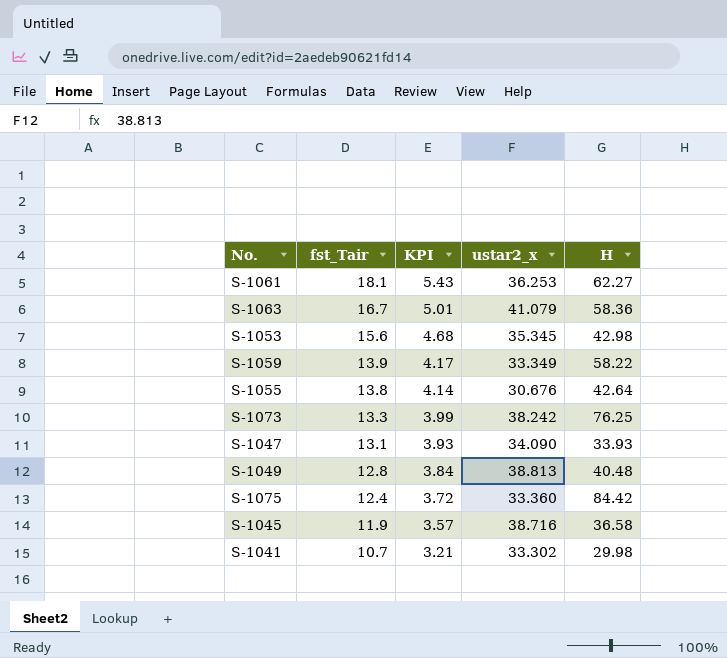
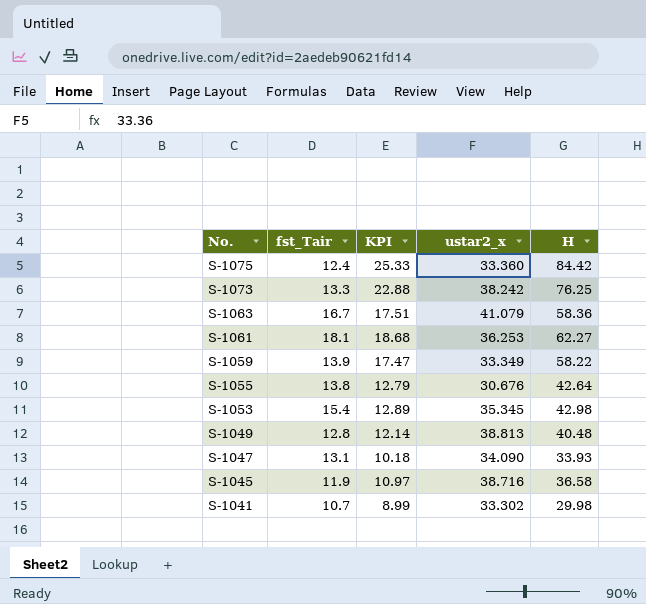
row order: fst_Tair descending -> No. descending
column KPI | formula: [fst_Tair] * 0.3 -> [H] * 0.3
S-1053 | fst_Tair: 15.6 -> 15.4

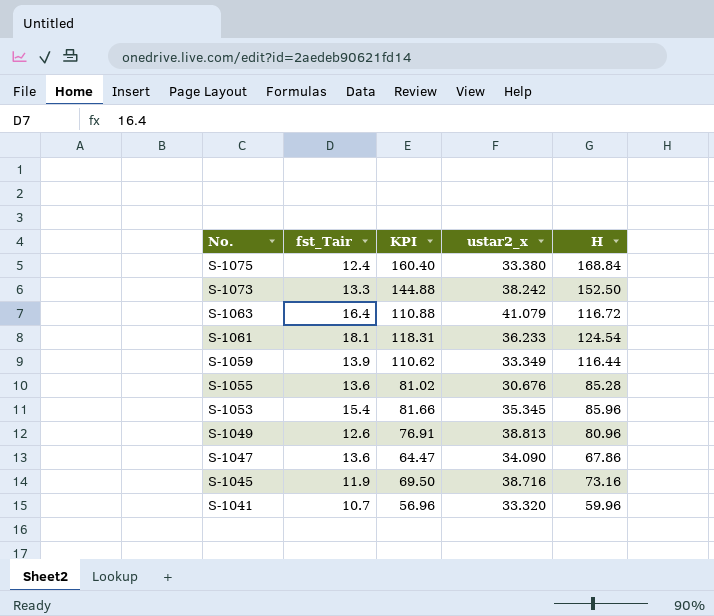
column KPI | formula: [H] * 0.3 -> [H] * 0.95
S-1075 | ustar2_x: 33.360 -> 33.380
S-1075 | H: 84.42 -> 168.84
S-1073 | H: 76.25 -> 152.50
S-1063 | fst_Tair: 16.7 -> 16.4
S-1063 | H: 58.36 -> 116.72
S-1061 | ustar2_x: 36.253 -> 36.233
S-1061 | H: 62.27 -> 124.54
S-1059 | H: 58.22 -> 116.44
S-1055 | fst_Tair: 13.8 -> 13.6
S-1055 | H: 42.64 -> 85.28
S-1053 | H: 42.98 -> 85.96
S-1049 | fst_Tair: 12.8 -> 12.6
S-1049 | H: 40.48 -> 80.96
S-1047 | fst_Tair: 13.1 -> 13.6
S-1047 | H: 33.93 -> 67.86
S-1045 | H: 36.58 -> 73.16
S-1041 | ustar2_x: 33.302 -> 33.320
S-1041 | H: 29.98 -> 59.96

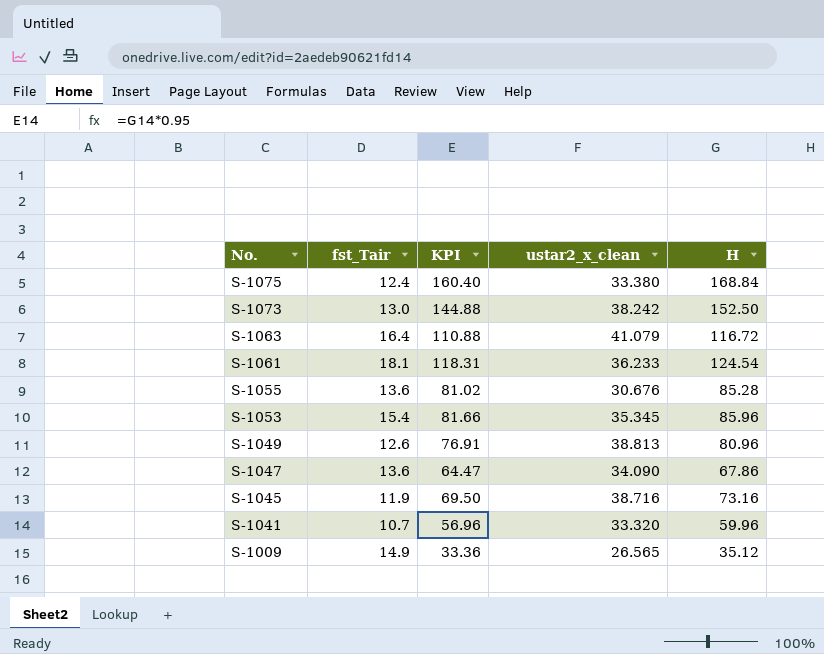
column name: ustar2_x -> ustar2_x_clean
row S-1059: 13.9 | 110.62 | 33.349 | 116.44 -> none
S-1073 | fst_Tair: 13.3 -> 13.0
row S-1009: none -> 14.9 | 33.36 | 26.565 | 35.12

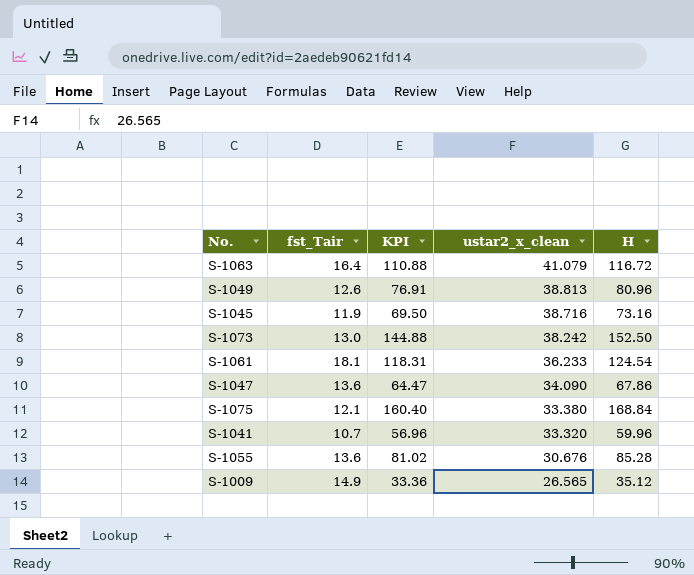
row order: No. descending -> ustar2_x_clean descending
row S-1053: 15.4 | 81.66 | 35.345 | 85.96 -> none
S-1075 | fst_Tair: 12.4 -> 12.1

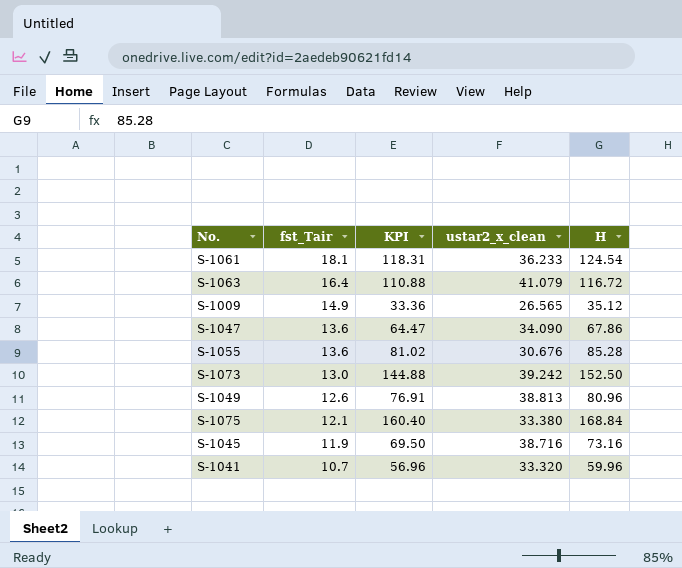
row order: ustar2_x_clean descending -> fst_Tair descending
S-1073 | ustar2_x_clean: 38.242 -> 39.242

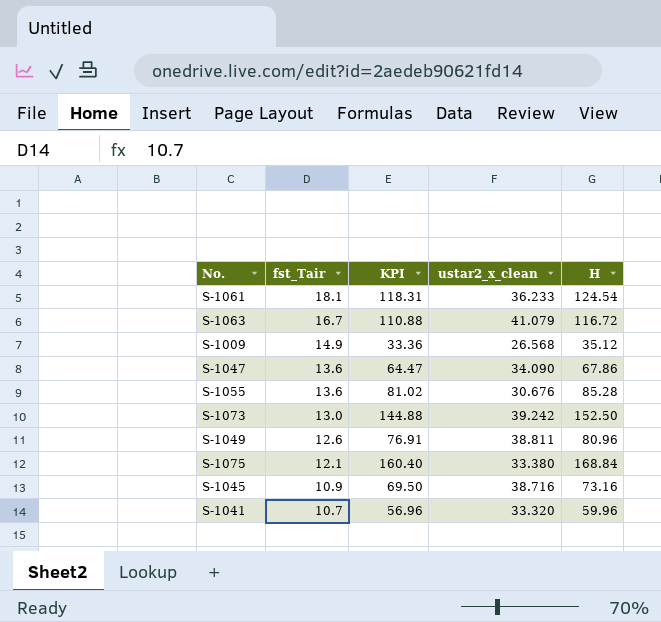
S-1063 | fst_Tair: 16.4 -> 16.7
S-1009 | ustar2_x_clean: 26.565 -> 26.568
S-1049 | ustar2_x_clean: 38.813 -> 38.811
S-1045 | fst_Tair: 11.9 -> 10.9

